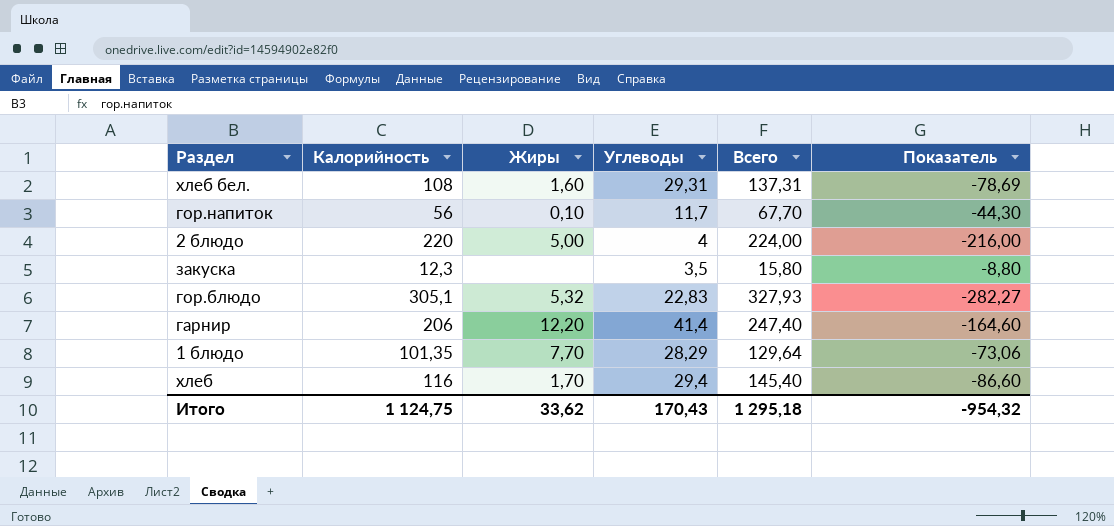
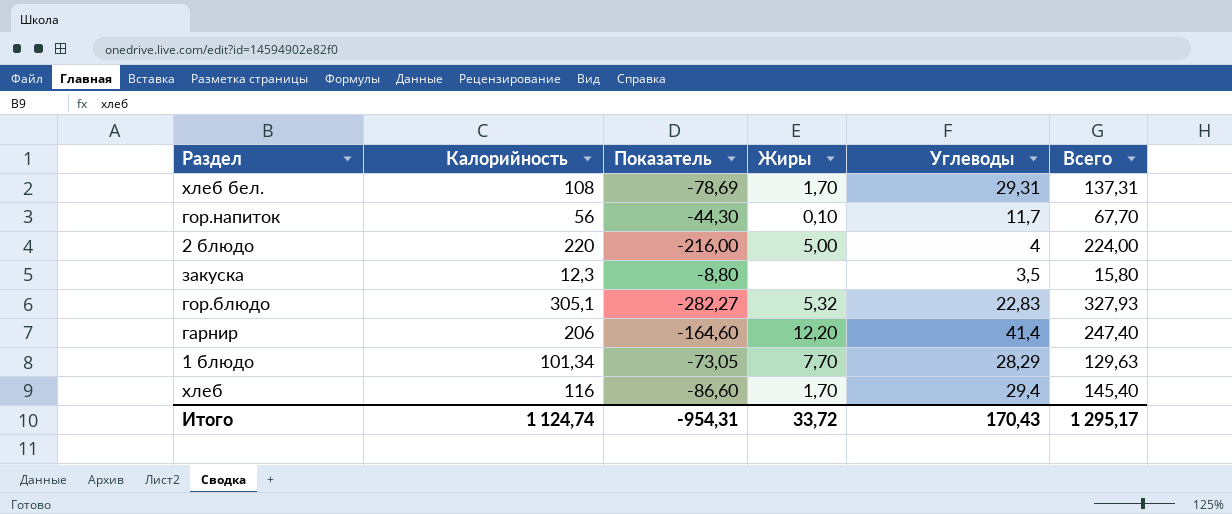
column Показатель | position: 6 -> 3
хлеб бел. | Жиры: 1,60 -> 1,70
1 блюдо | Калорийность: 101,35 -> 101,34
1 блюдо | Показатель: -73,06 -> -73,05
1 блюдо | Всего: 129,64 -> 129,63
Итого | Калорийность: 1 124,75 -> 1 124,74
Итого | Показатель: -954,32 -> -954,31
Итого | Жиры: 33,62 -> 33,72
Итого | Всего: 1 295,18 -> 1 295,17

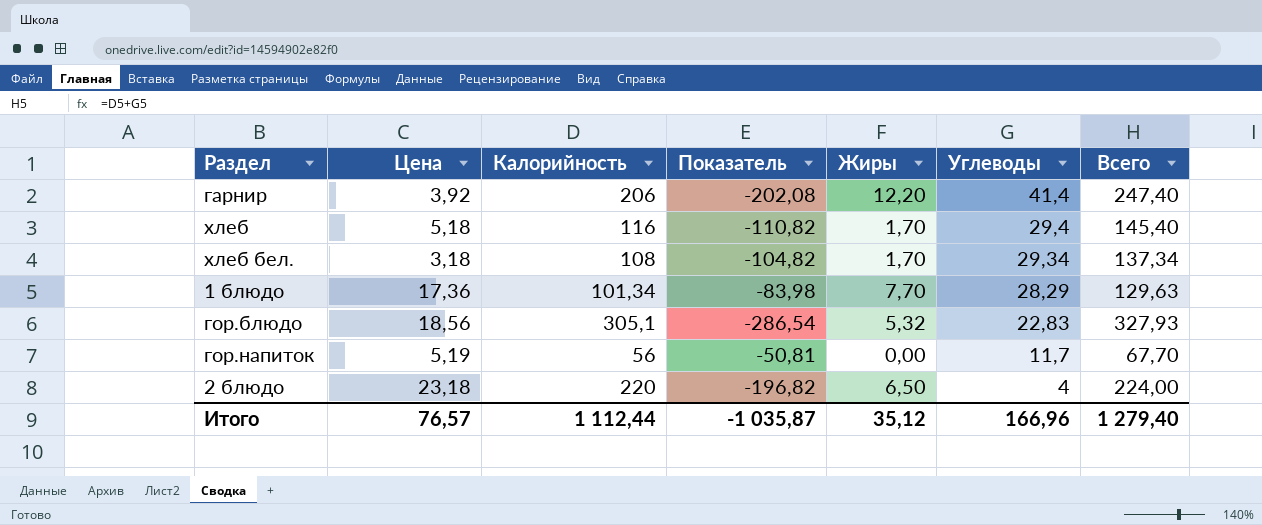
row order: none -> Углеводы descending
column Цена | position: none -> 2
column Показатель | formula: [Углеводы] - [Калорийность] -> [Цена] - [Калорийность]
row закуска: 12,3 | -8,80 | none | 3,5 | 15,80 -> none
хлеб бел. | Углеводы: 29,31 -> 29,34
хлеб бел. | Всего: 137,31 -> 137,34
гор.напиток | Жиры: 0,10 -> 0,00
2 блюдо | Жиры: 5,00 -> 6,50
Итого | Калорийность: 1 124,74 -> 1 112,44
Итого | Показатель: -954,31 -> -1 035,87
Итого | Жиры: 33,72 -> 35,12
Итого | Углеводы: 170,43 -> 166,96
Итого | Всего: 1 295,17 -> 1 279,40

